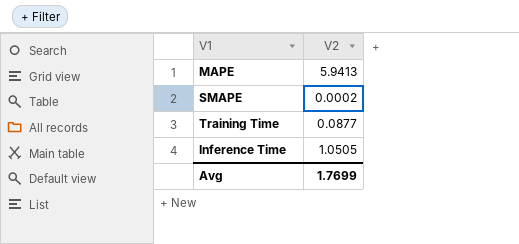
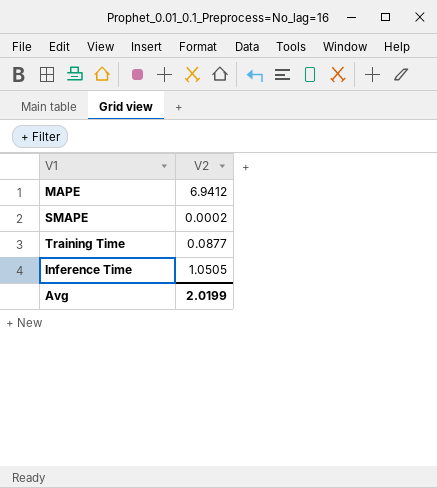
MAPE | V2: 5.9413 -> 6.9412
Avg | V2: 1.7699 -> 2.0199

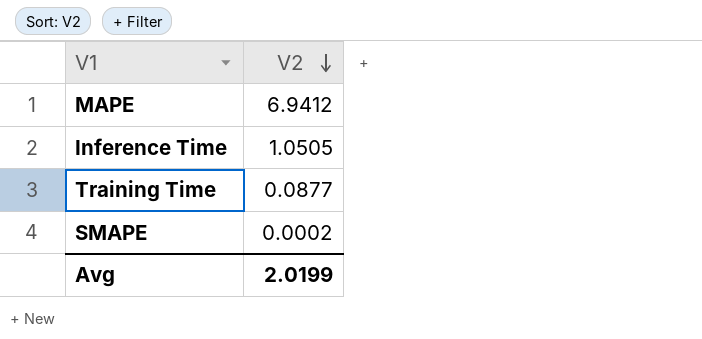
row order: none -> V2 descending

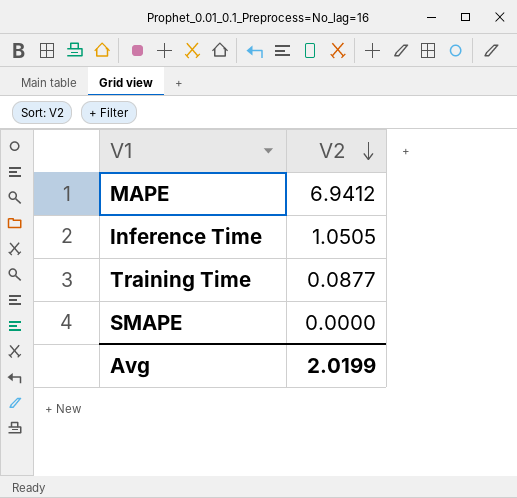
SMAPE | V2: 0.0002 -> 0.0000

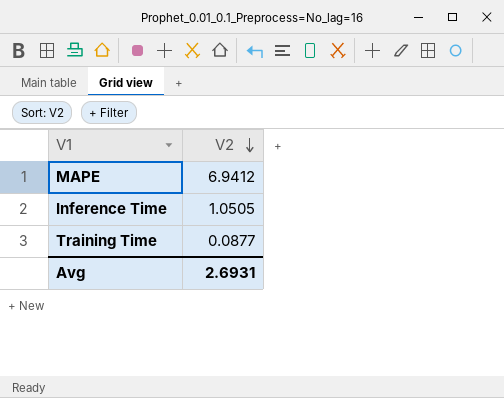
row SMAPE: 0.0000 -> none
Avg | V2: 2.0199 -> 2.6931

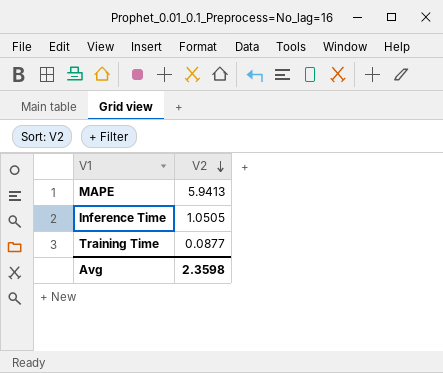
MAPE | V2: 6.9412 -> 5.9413
Avg | V2: 2.6931 -> 2.3598

